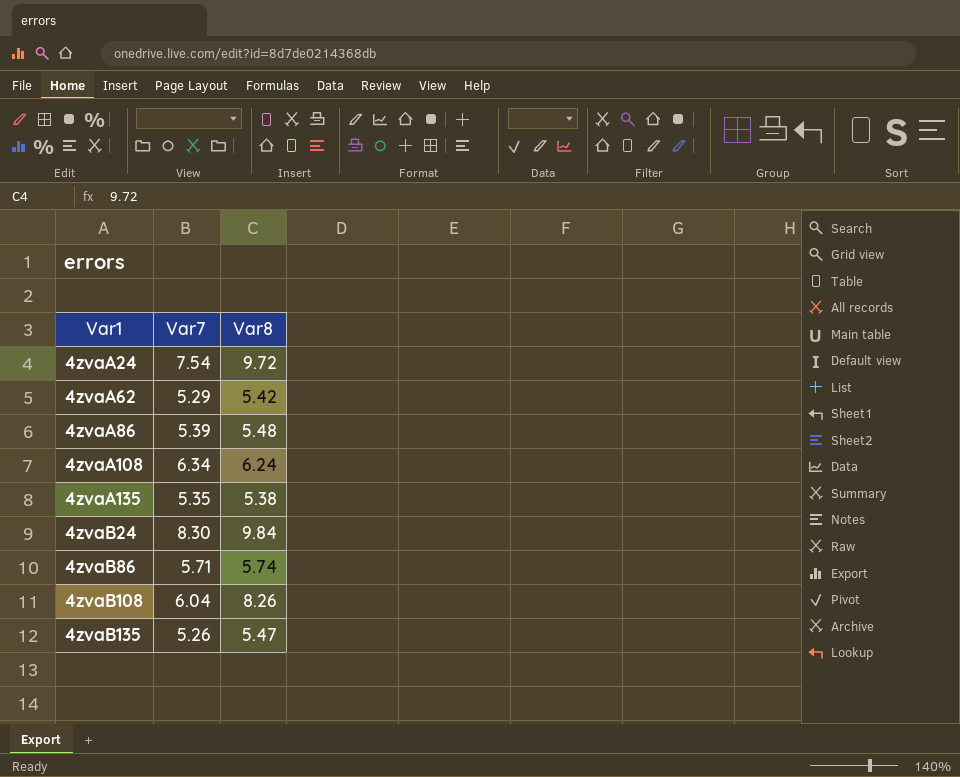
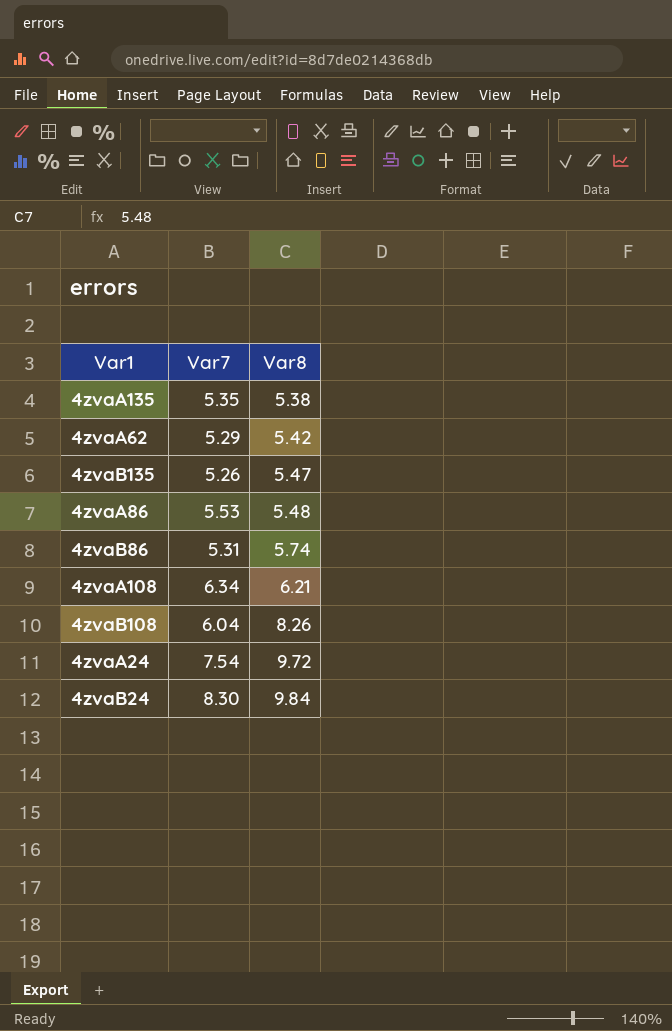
row order: Var1 ascending -> Var8 ascending
4zvaA86 | Var7: 5.39 -> 5.53
4zvaB86 | Var7: 5.71 -> 5.31
4zvaA108 | Var8: 6.24 -> 6.21

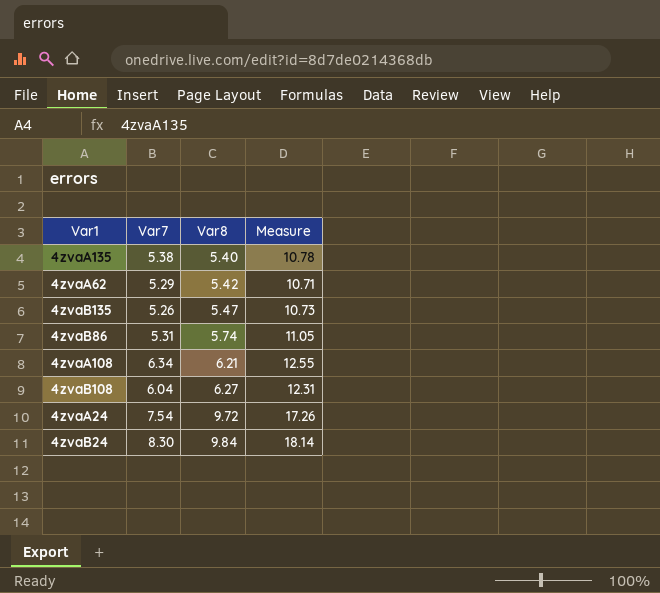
column Measure | formula: none -> [Var7] + [Var8]
row 4zvaA86: 5.53 | 5.48 -> none
4zvaA135 | Var7: 5.35 -> 5.38
4zvaA135 | Var8: 5.38 -> 5.40
4zvaB108 | Var8: 8.26 -> 6.27

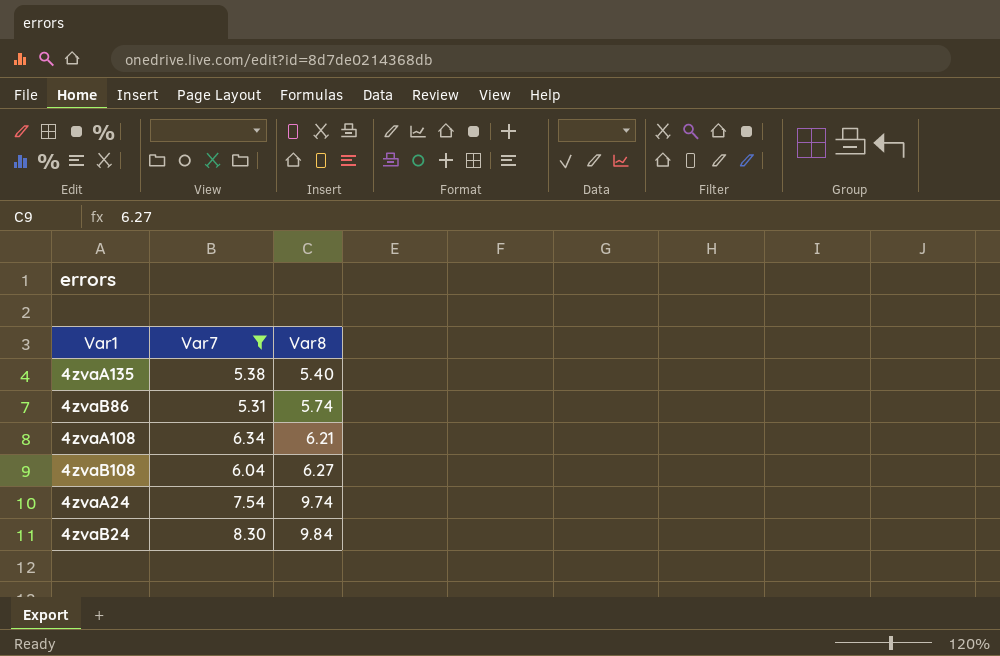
filter: none -> Var7 >= 5.31
column Measure | formula: [Var7] + [Var8] -> none
4zvaA24 | Var8: 9.72 -> 9.74

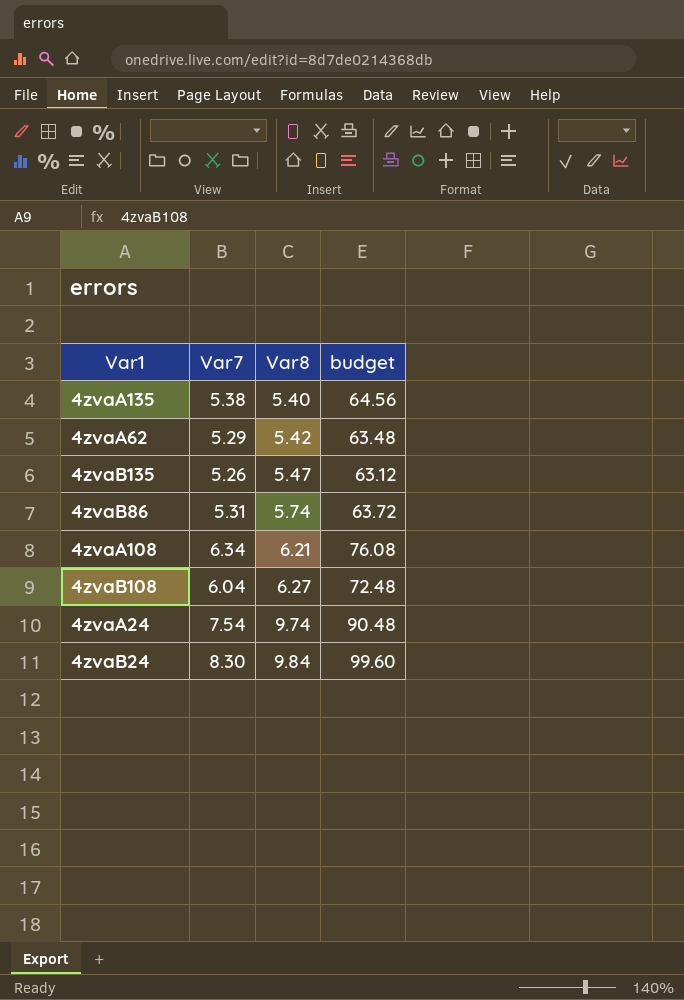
filter: Var7 >= 5.31 -> none
column budget | formula: none -> [Var7] * 12

